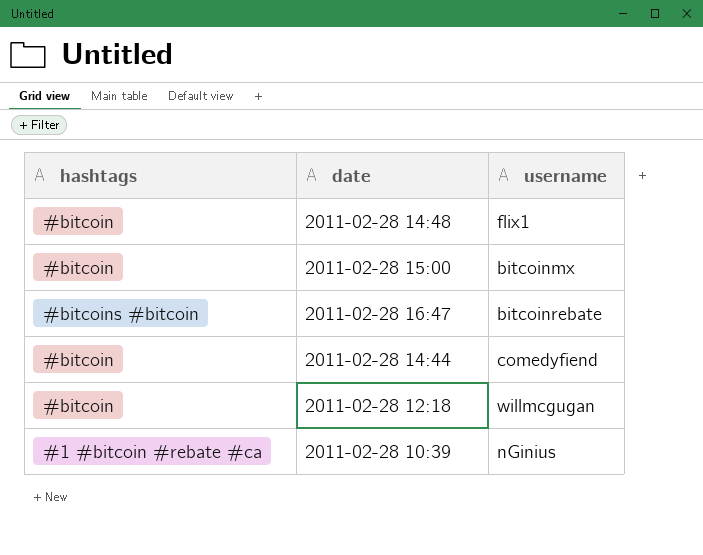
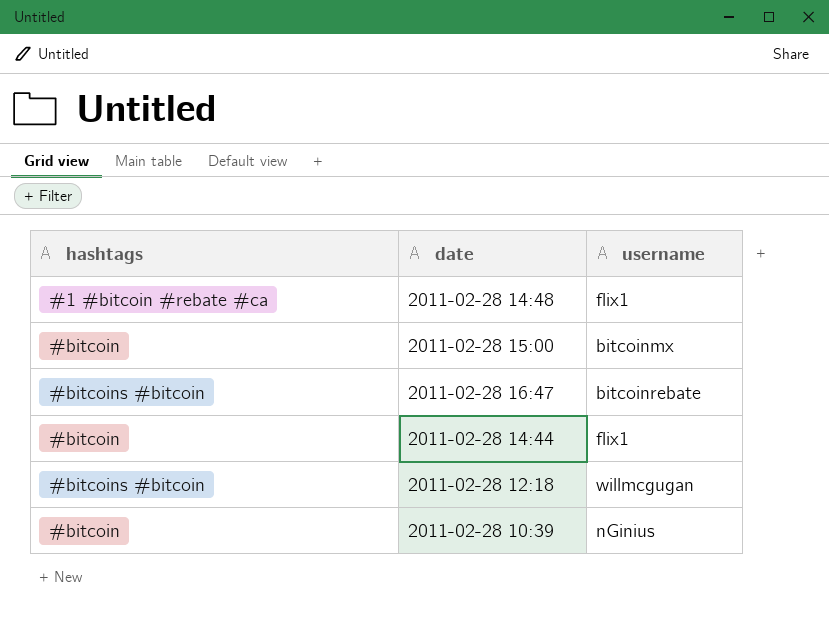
2011-02-28 14:48 | hashtags: #bitcoin -> #1 #bitcoin #rebate #ca
2011-02-28 14:44 | username: comedyfiend -> flix1
2011-02-28 12:18 | hashtags: #bitcoin -> #bitcoins #bitcoin
2011-02-28 10:39 | hashtags: #1 #bitcoin #rebate #ca -> #bitcoin

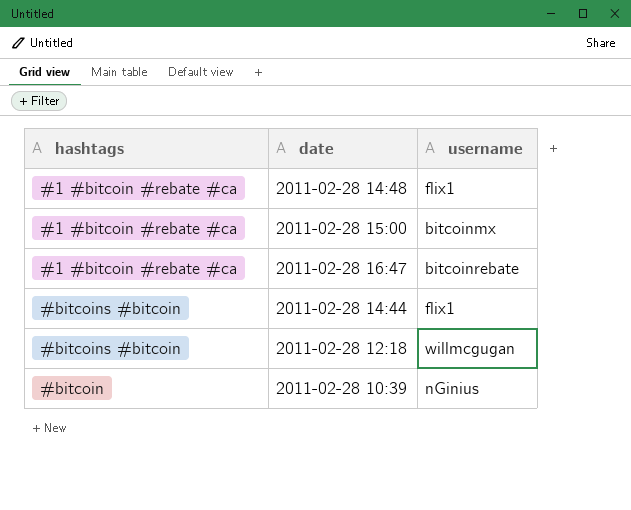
2011-02-28 15:00 | hashtags: #bitcoin -> #1 #bitcoin #rebate #ca
2011-02-28 16:47 | hashtags: #bitcoins #bitcoin -> #1 #bitcoin #rebate #ca
2011-02-28 14:44 | hashtags: #bitcoin -> #bitcoins #bitcoin

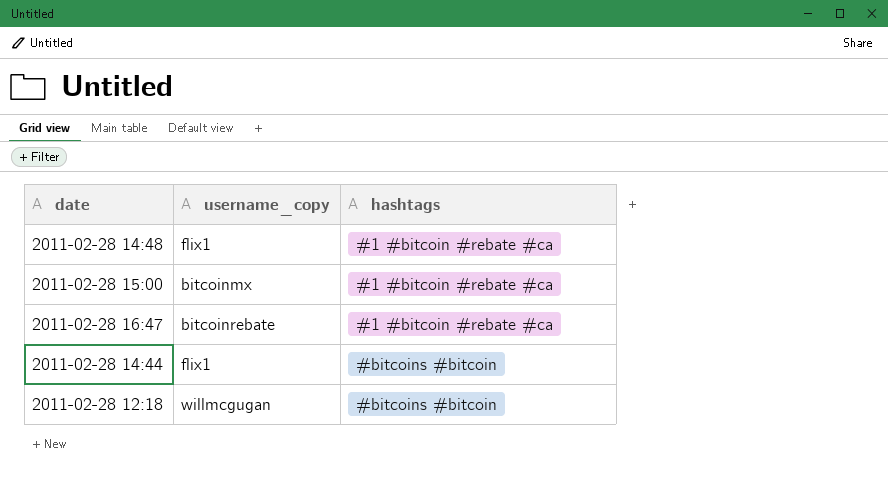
column name: username -> username_copy
column hashtags | position: 1 -> 3
row 2011-02-28 10:39: #bitcoin | nGinius -> none

